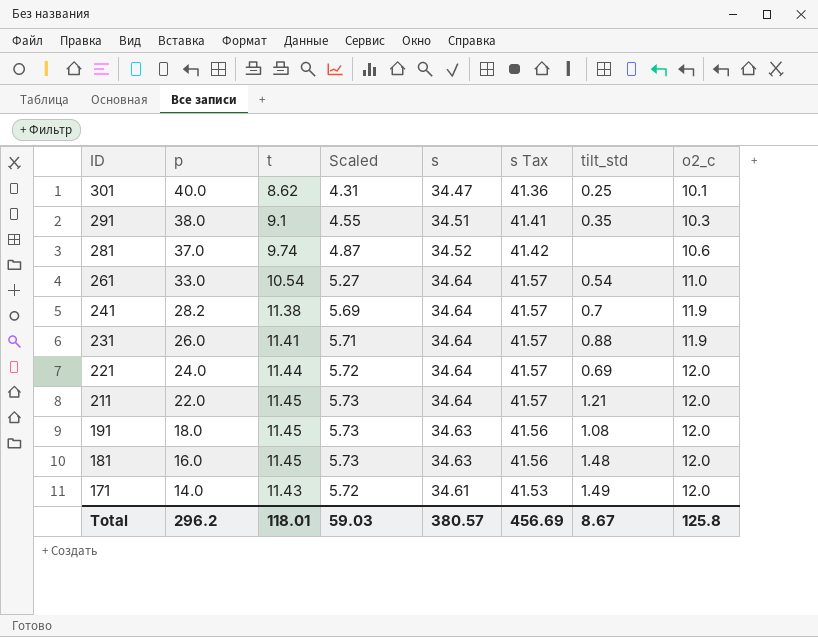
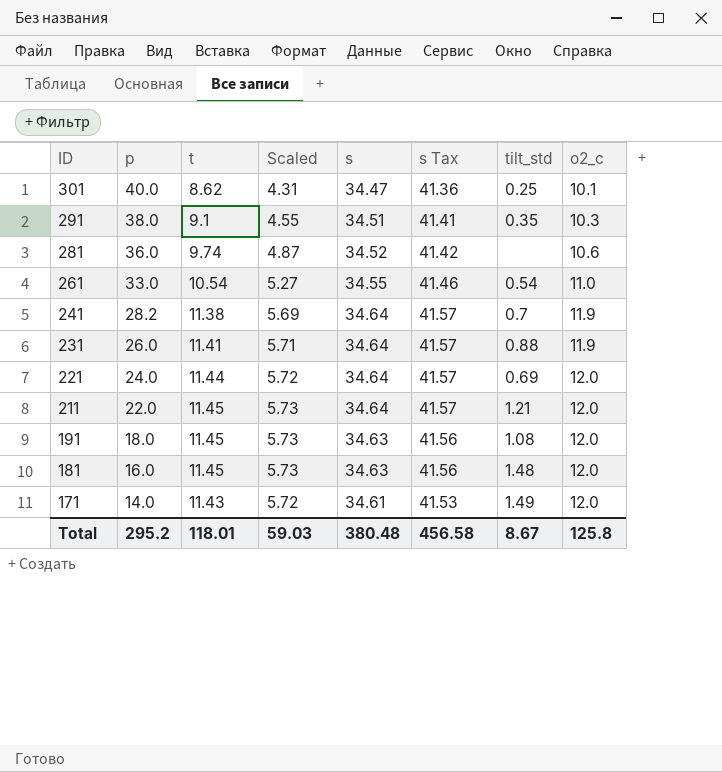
281 | p: 37.0 -> 36.0
261 | s: 34.64 -> 34.55
261 | s Tax: 41.57 -> 41.46
Total | p: 296.2 -> 295.2
Total | s: 380.57 -> 380.48
Total | s Tax: 456.69 -> 456.58

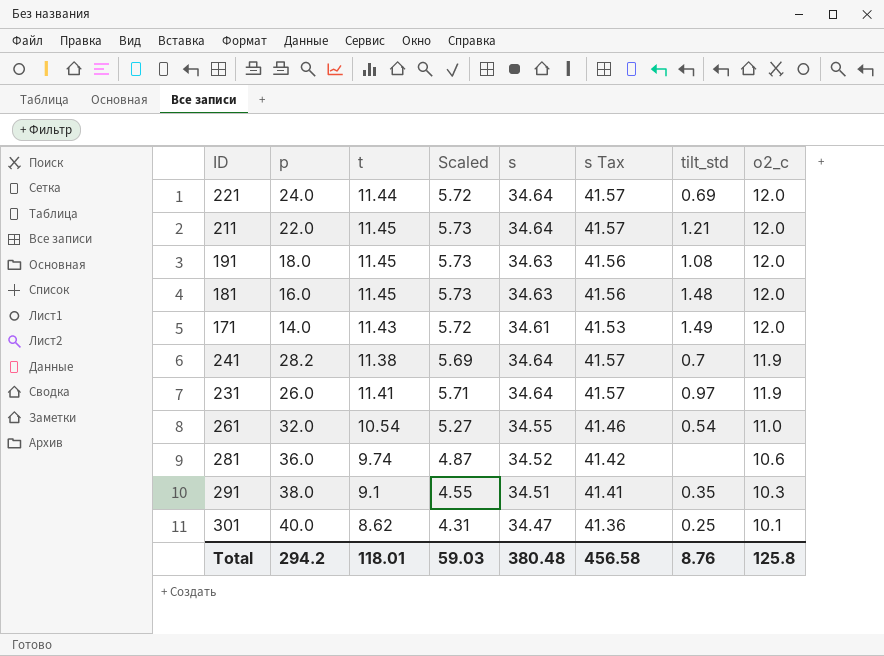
row order: ID descending -> o2_c descending
231 | tilt_std: 0.88 -> 0.97
261 | p: 33.0 -> 32.0
Total | p: 295.2 -> 294.2
Total | tilt_std: 8.67 -> 8.76

